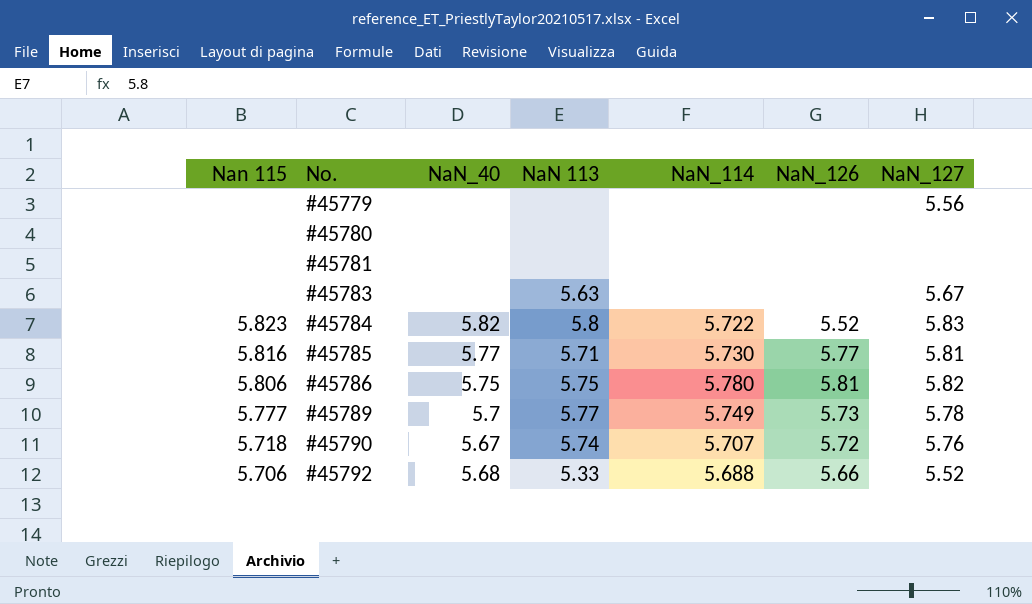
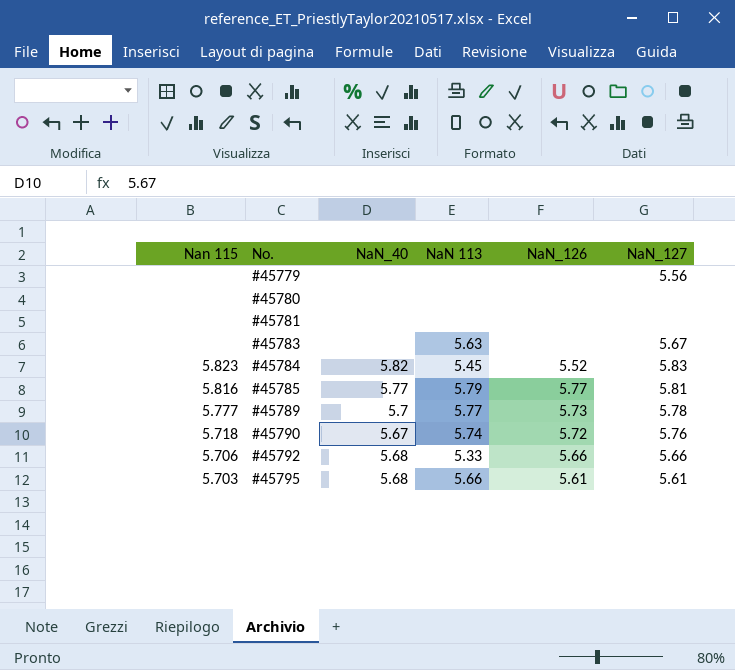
column NaN_114 | position: 5 -> none
row #45786: 5.806 | 5.75 | 5.75 | 5.780 | 5.81 | 5.82 -> none
#45784 | NaN 113: 5.8 -> 5.45
#45785 | NaN 113: 5.71 -> 5.79
#45792 | NaN_127: 5.52 -> 5.66
row #45795: none -> 5.703 | 5.68 | 5.66 | 5.61 | 5.61

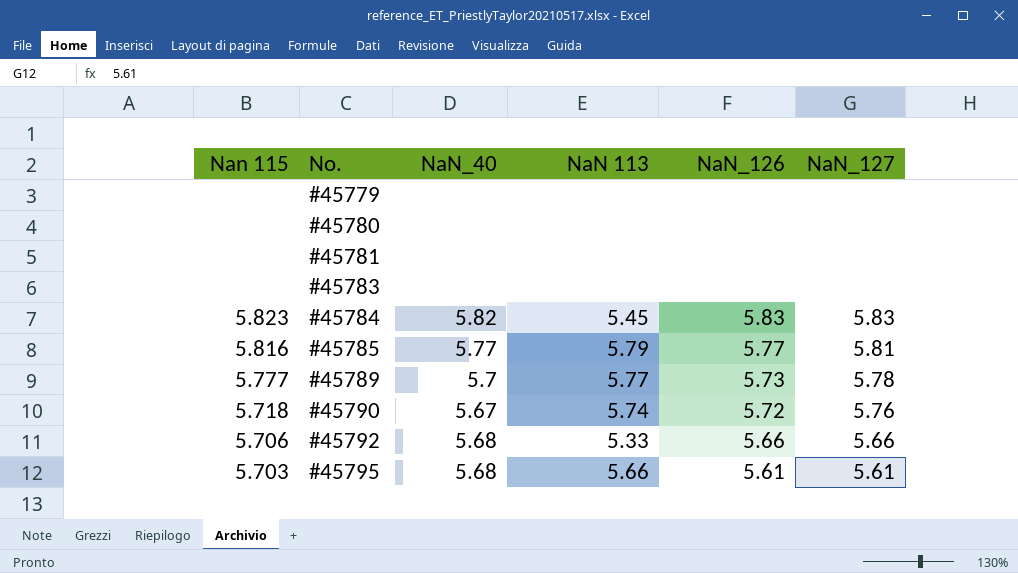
#45779 | NaN_127: 5.56 -> none
#45783 | NaN 113: 5.63 -> none
#45783 | NaN_127: 5.67 -> none
#45784 | NaN_126: 5.52 -> 5.83

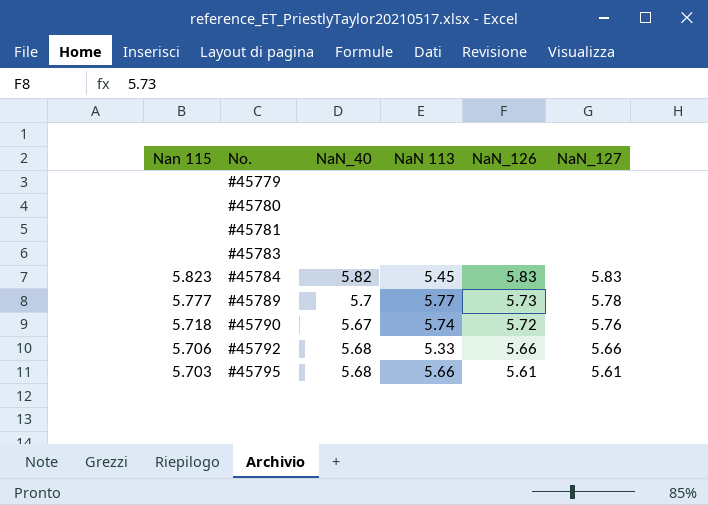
row #45785: 5.816 | 5.77 | 5.79 | 5.77 | 5.81 -> none

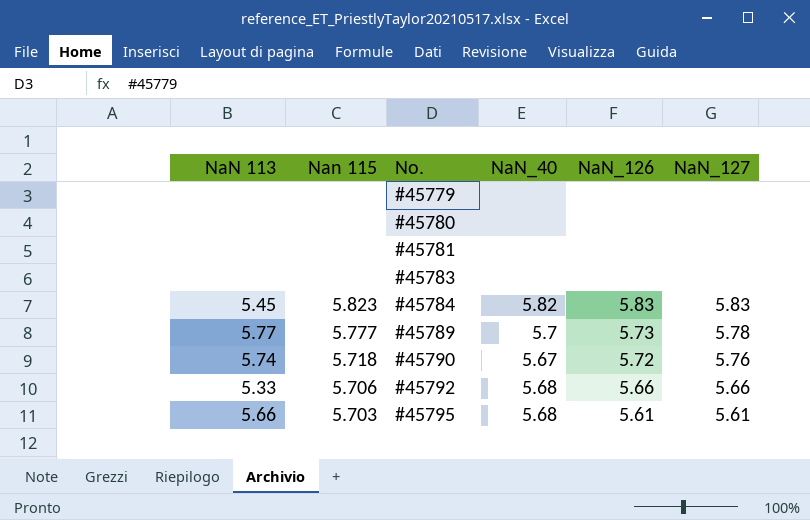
column NaN 113 | position: 4 -> 1

